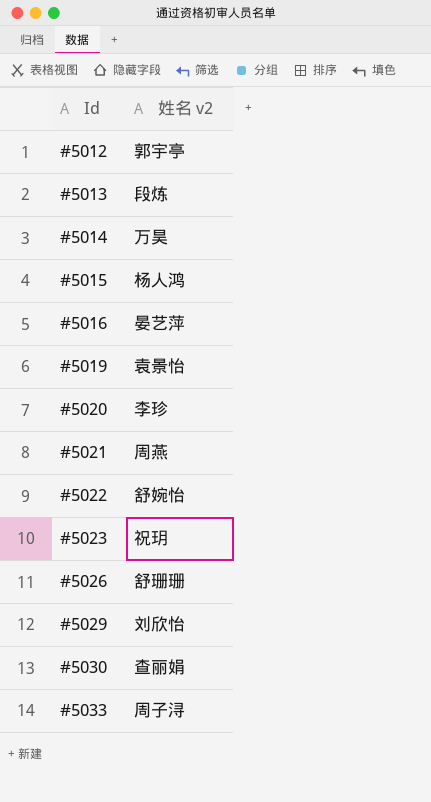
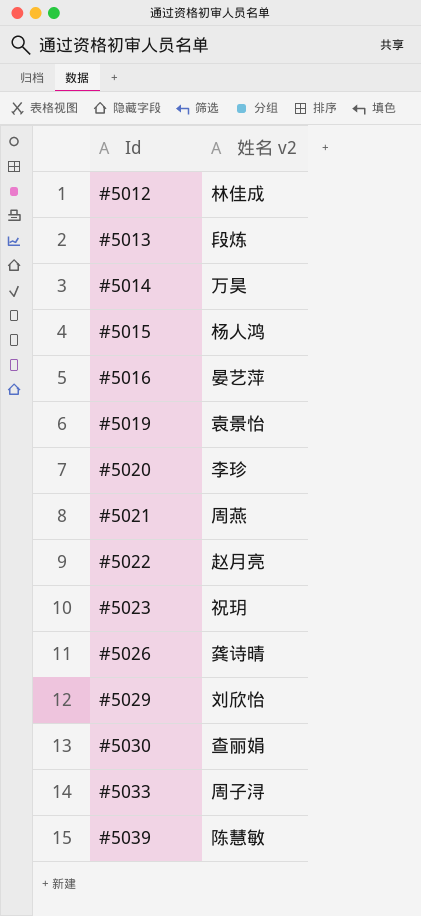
#5012 | 姓名 v2: 郭宇亭 -> 林佳成
#5022 | 姓名 v2: 舒婉怡 -> 赵月亮
#5026 | 姓名 v2: 舒珊珊 -> 龚诗晴
row #5039: none -> 陈慧敏

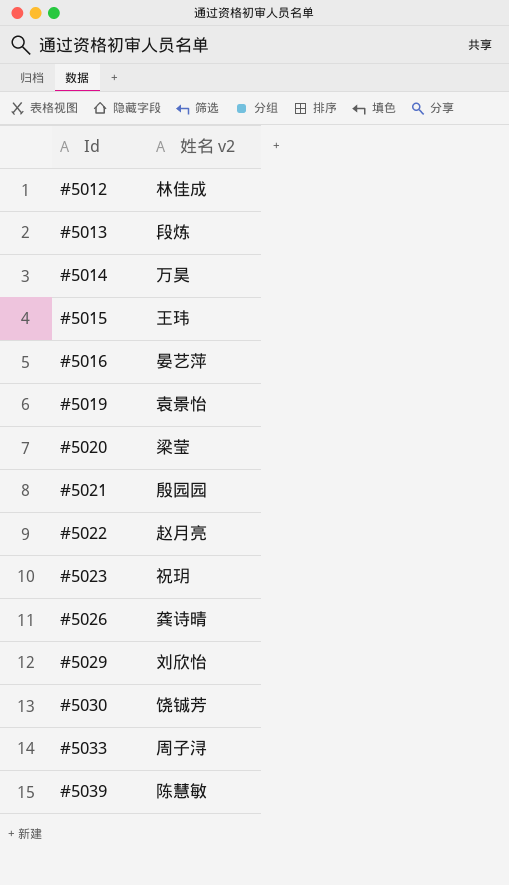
#5015 | 姓名 v2: 杨人鸿 -> 王玮
#5020 | 姓名 v2: 李珍 -> 梁莹
#5021 | 姓名 v2: 周燕 -> 殷园园
#5030 | 姓名 v2: 查丽娟 -> 饶铖芳

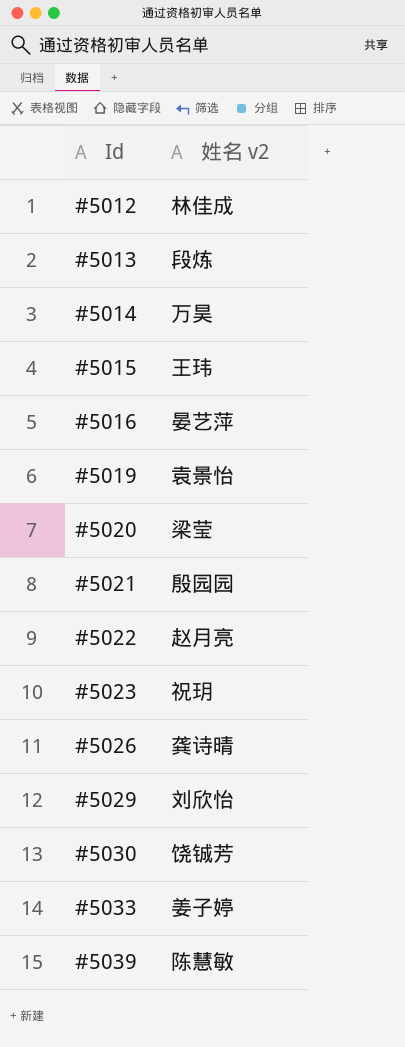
#5033 | 姓名 v2: 周子浔 -> 姜子婷

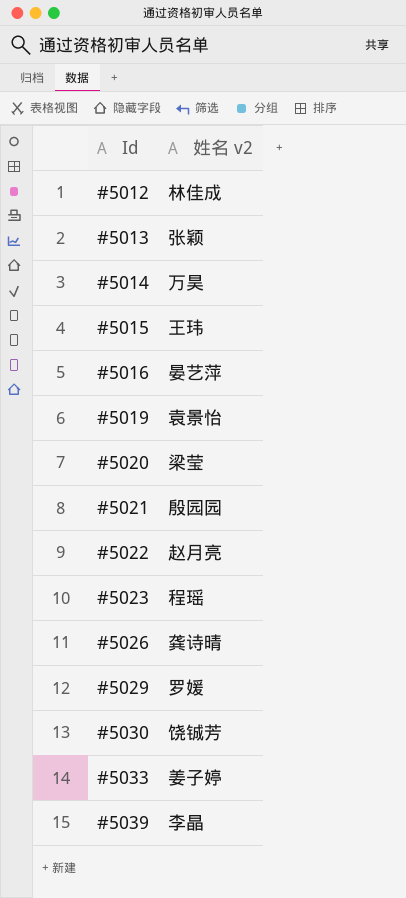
#5013 | 姓名 v2: 段炼 -> 张颖
#5023 | 姓名 v2: 祝玥 -> 程瑶
#5029 | 姓名 v2: 刘欣怡 -> 罗媛
#5039 | 姓名 v2: 陈慧敏 -> 李晶

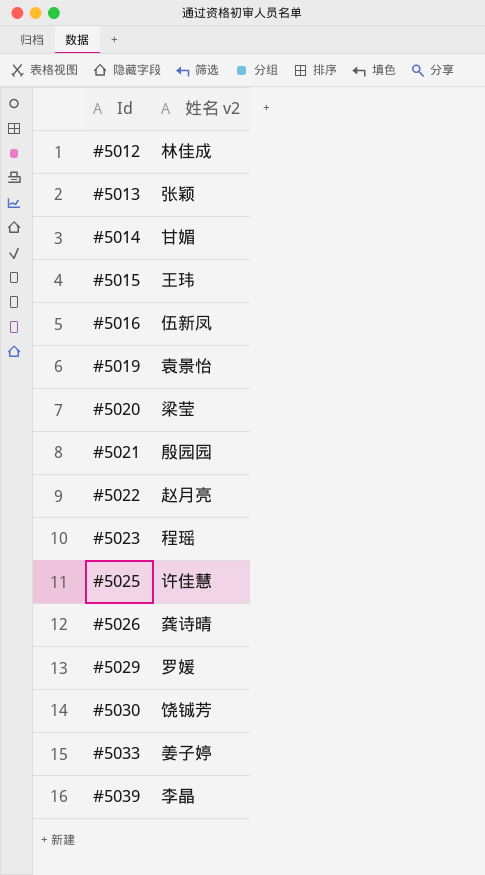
#5014 | 姓名 v2: 万昊 -> 甘媚
#5016 | 姓名 v2: 晏艺萍 -> 伍新凤
row #5025: none -> 许佳慧

